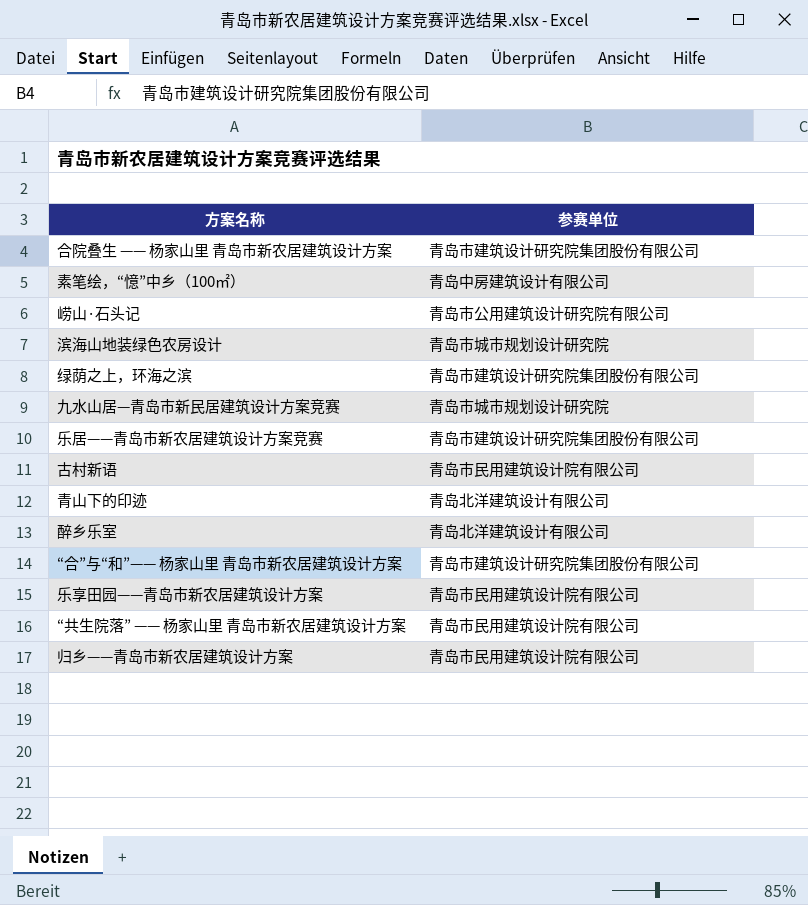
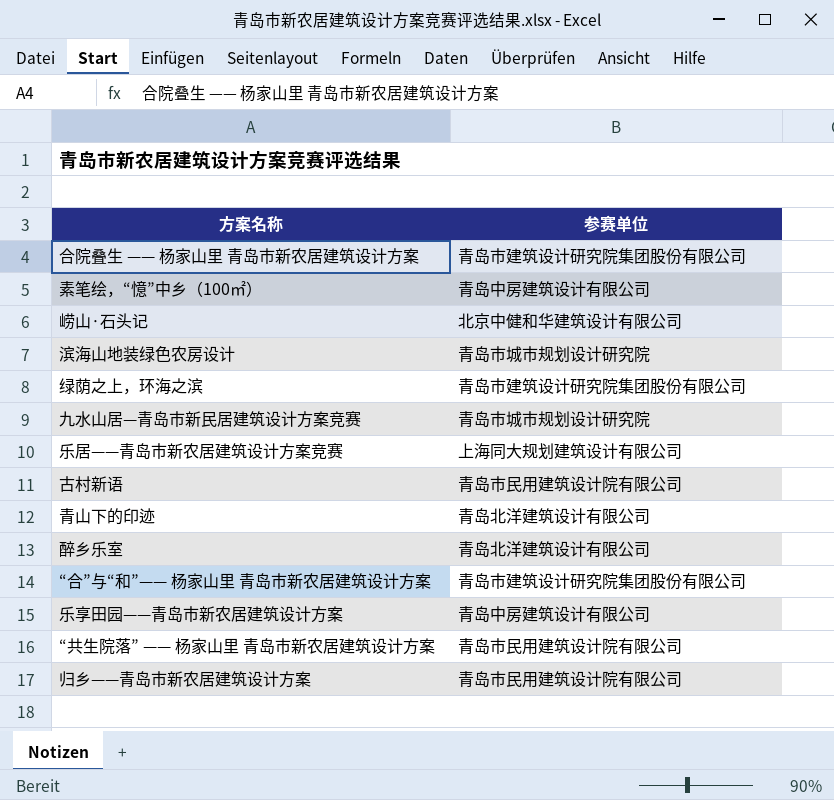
崂山·石头记 | 参赛单位: 青岛市公用建筑设计研究院有限公司 -> 北京中健和华建筑设计有限公司
乐居——青岛市新农居建筑设计方案竞赛 | 参赛单位: 青岛市建筑设计研究院集团股份有限公司 -> 上海同大规划建筑设计有限公司
乐享田园——青岛市新农居建筑设计方案 | 参赛单位: 青岛市民用建筑设计院有限公司 -> 青岛中房建筑设计有限公司

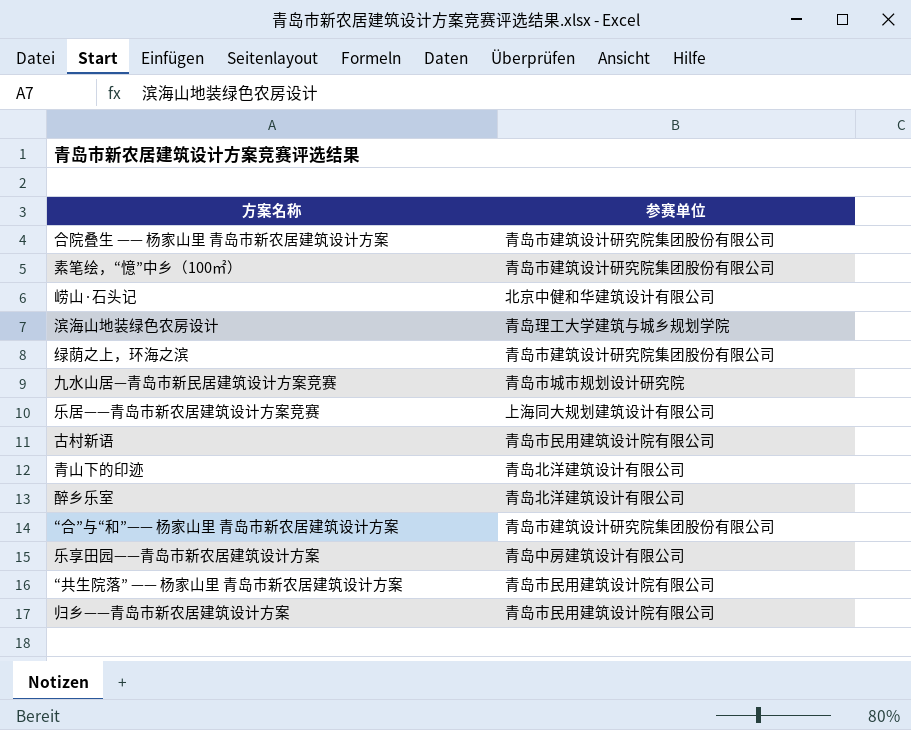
素笔绘，“憶”中乡（100㎡） | 参赛单位: 青岛中房建筑设计有限公司 -> 青岛市建筑设计研究院集团股份有限公司
滨海山地装绿色农房设计 | 参赛单位: 青岛市城市规划设计研究院 -> 青岛理工大学建筑与城乡规划学院

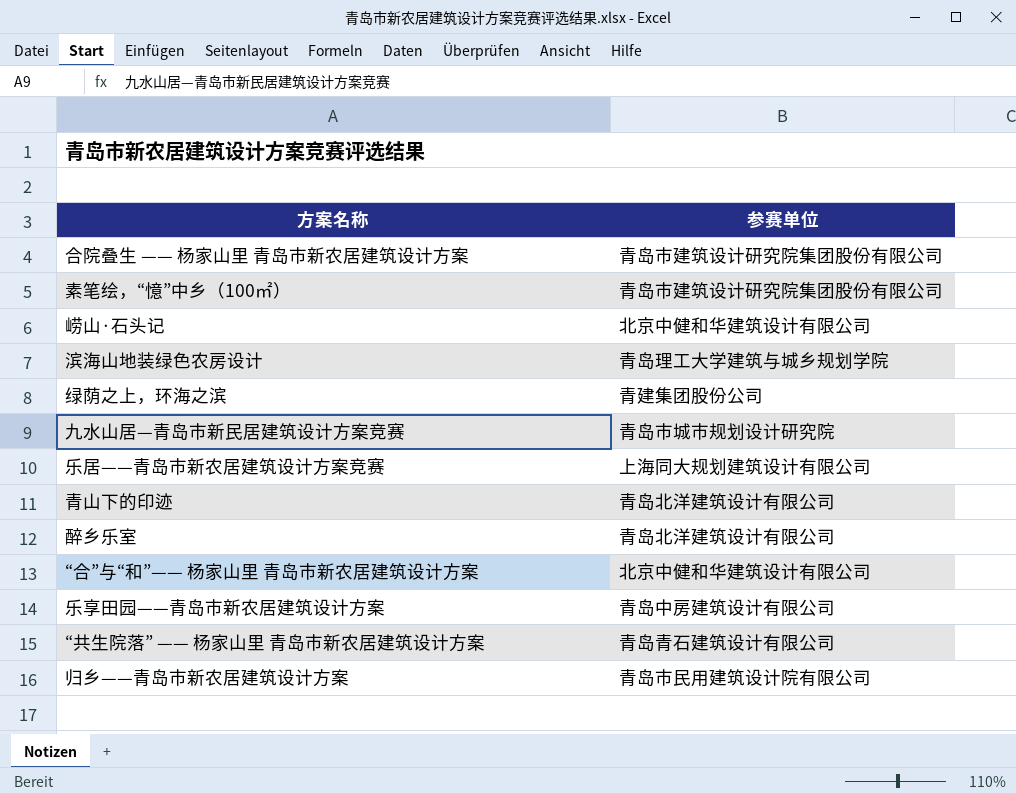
row 古村新语: 青岛市民用建筑设计院有限公司 -> none
绿荫之上，环海之滨 | 参赛单位: 青岛市建筑设计研究院集团股份有限公司 -> 青建集团股份公司
“合”与“和”—— 杨家山里 青岛市新农居建筑设计方案 | 参赛单位: 青岛市建筑设计研究院集团股份有限公司 -> 北京中健和华建筑设计有限公司
“共生院落” —— 杨家山里 青岛市新农居建筑设计方案 | 参赛单位: 青岛市民用建筑设计院有限公司 -> 青岛青石建筑设计有限公司

